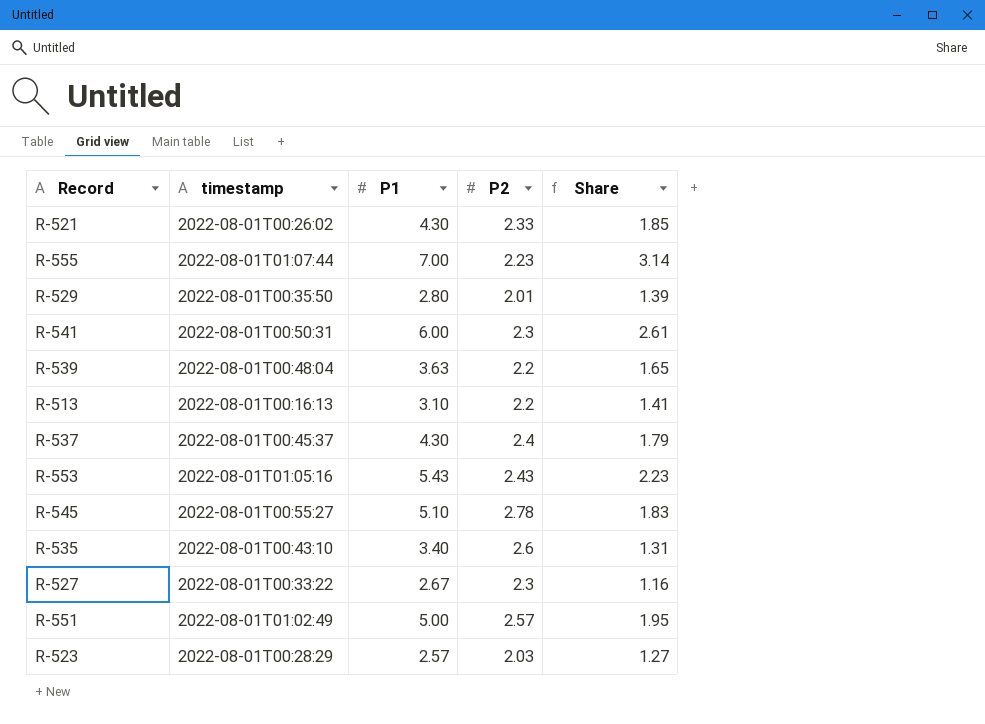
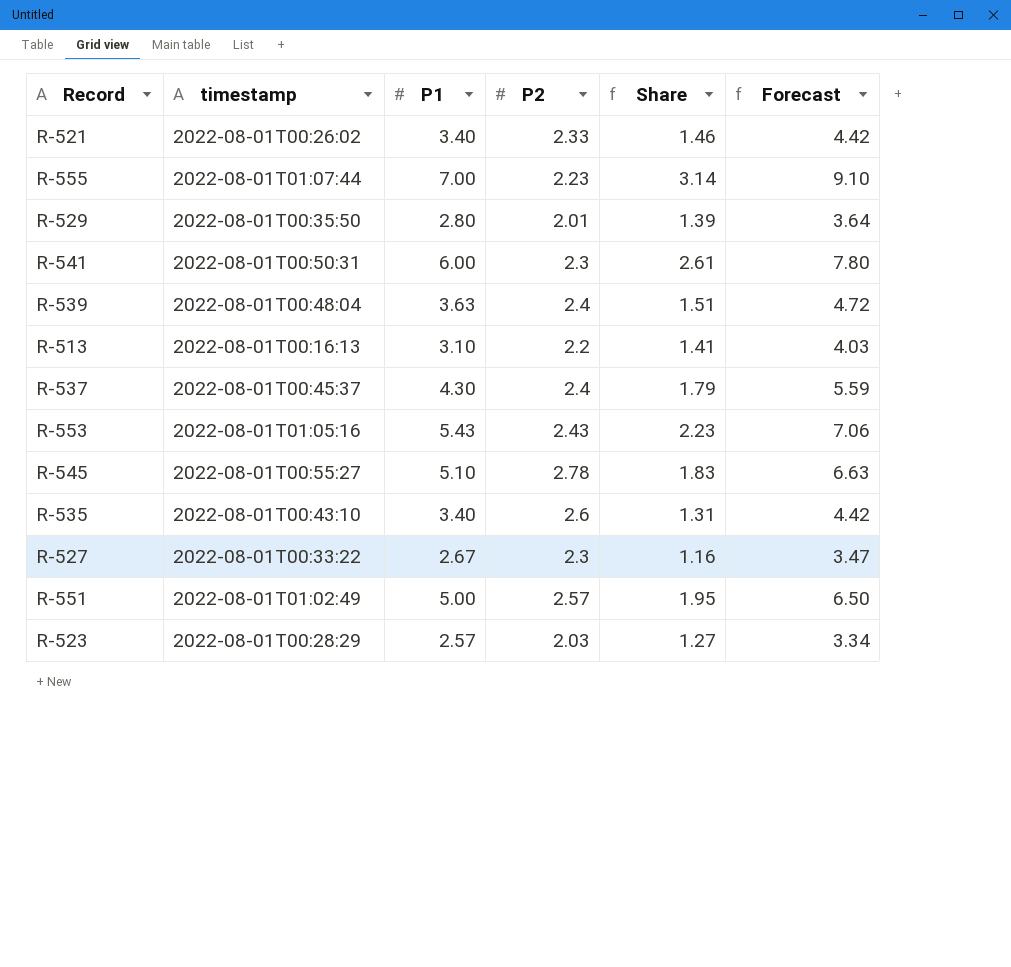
column Forecast | formula: none -> [P1] * 1.3
R-521 | P1: 4.30 -> 3.40
R-521 | Share: 1.85 -> 1.46
R-539 | P2: 2.2 -> 2.4
R-539 | Share: 1.65 -> 1.51

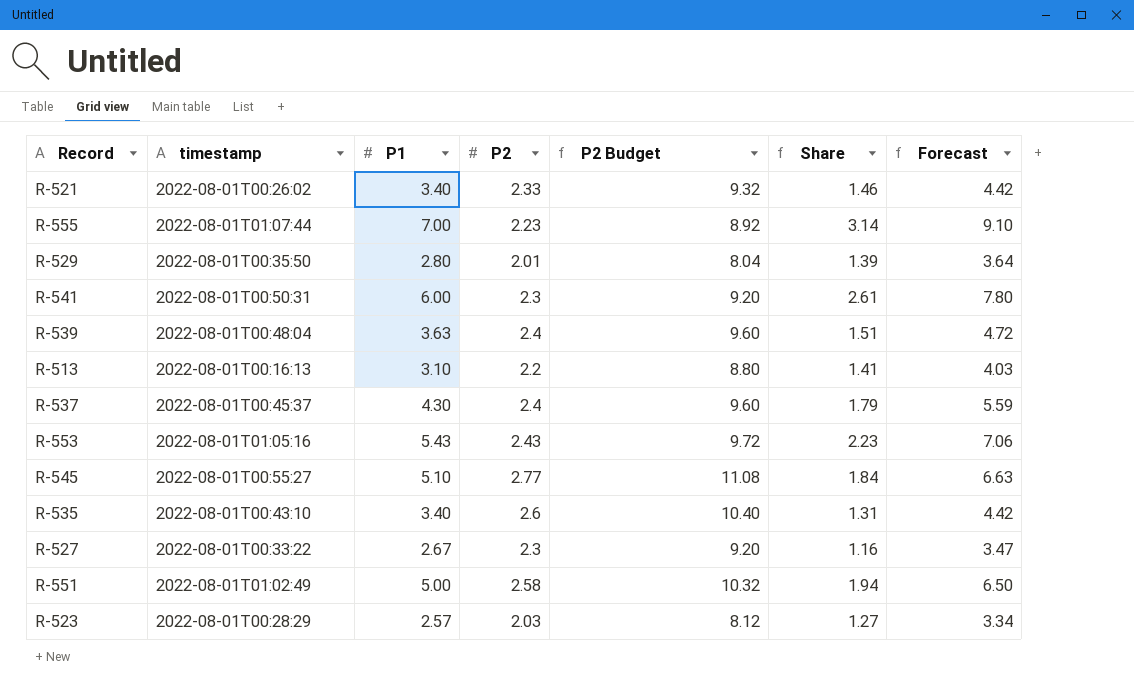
column P2 Budget | formula: none -> [P2] * 4
R-545 | P2: 2.78 -> 2.77
R-545 | Share: 1.83 -> 1.84
R-551 | P2: 2.57 -> 2.58
R-551 | Share: 1.95 -> 1.94

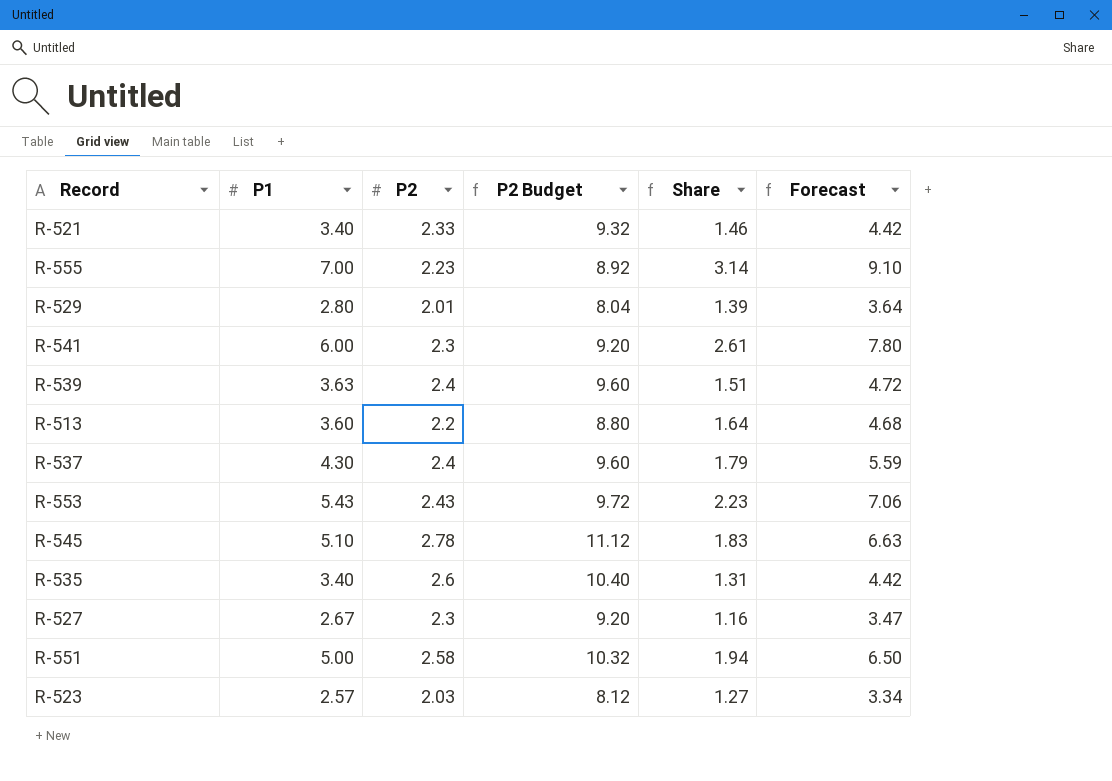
column timestamp | position: 2 -> none
R-513 | P1: 3.10 -> 3.60
R-513 | Share: 1.41 -> 1.64
R-513 | Forecast: 4.03 -> 4.68
R-545 | P2: 2.77 -> 2.78
R-545 | P2 Budget: 11.08 -> 11.12
R-545 | Share: 1.84 -> 1.83

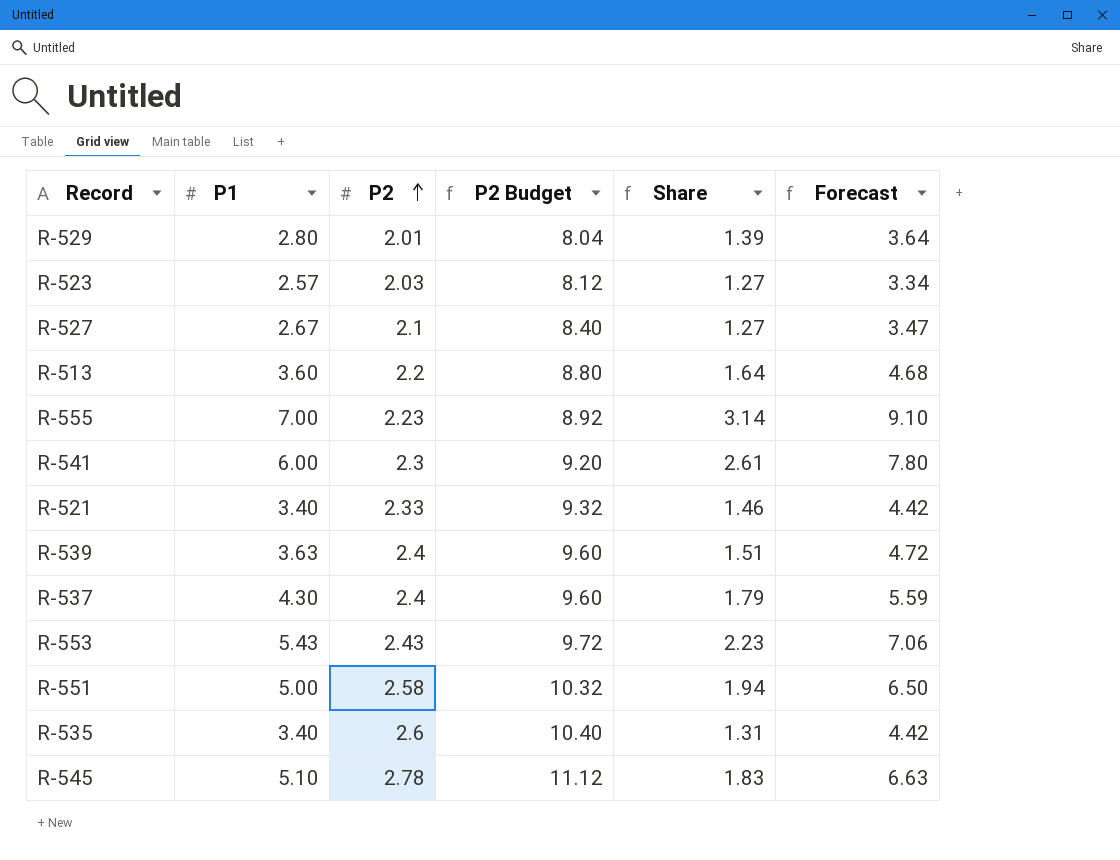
row order: none -> P2 ascending
R-527 | P2: 2.3 -> 2.1
R-527 | P2 Budget: 9.20 -> 8.40
R-527 | Share: 1.16 -> 1.27

